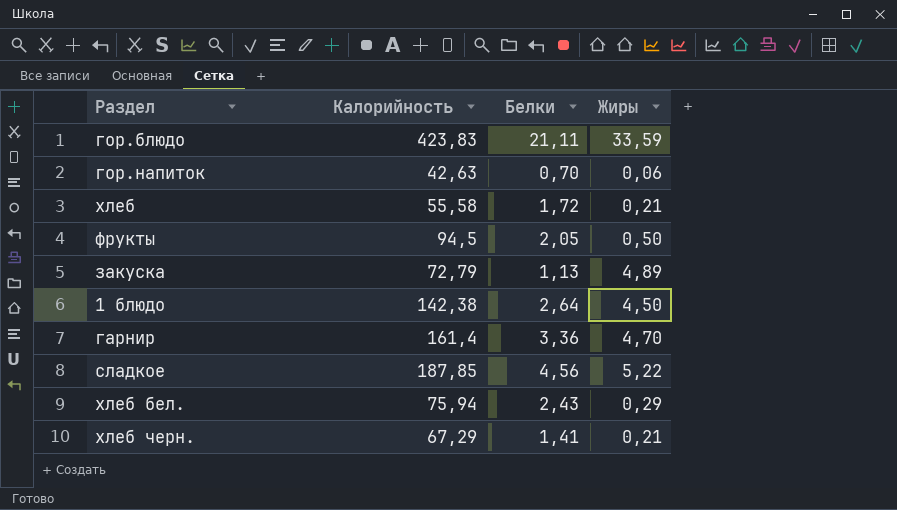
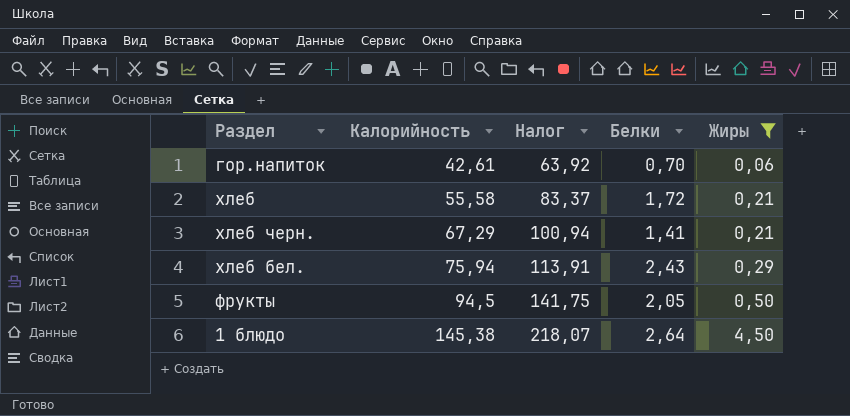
filter: none -> Жиры <= 4,50
row order: none -> Калорийность ascending
column Налог | formula: none -> [Калорийность] * 1,5
гор.напиток | Калорийность: 42,63 -> 42,61
1 блюдо | Калорийность: 142,38 -> 145,38

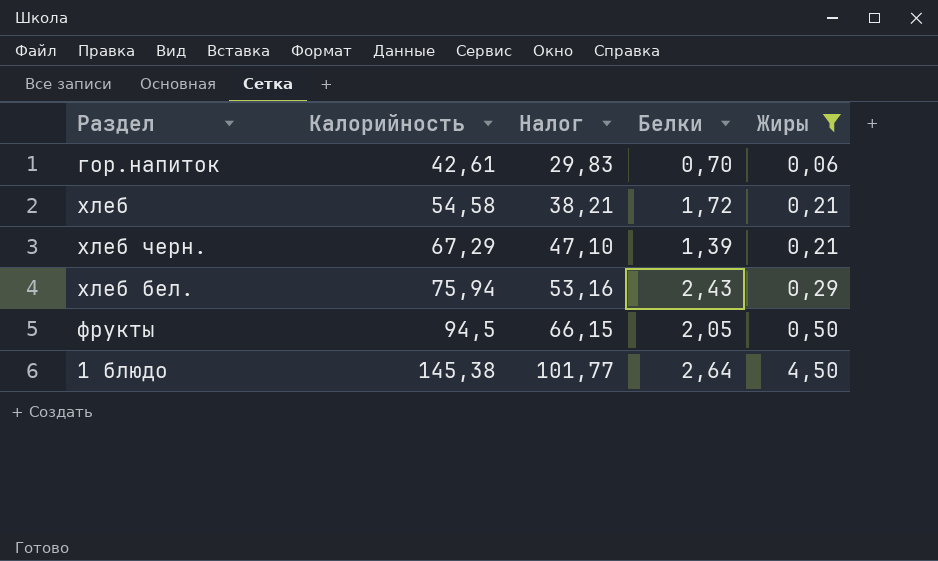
column Налог | formula: [Калорийность] * 1,5 -> [Калорийность] * 0,7
хлеб | Калорийность: 55,58 -> 54,58
хлеб черн. | Белки: 1,41 -> 1,39

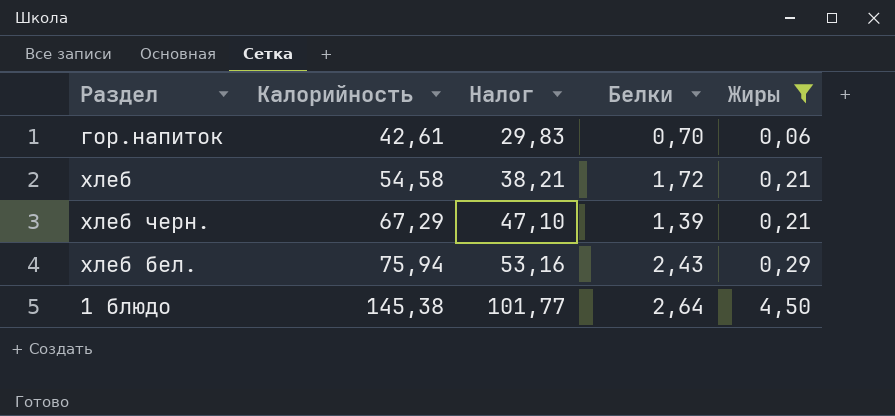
row фрукты: 94,5 | 66,15 | 2,05 | 0,50 -> none

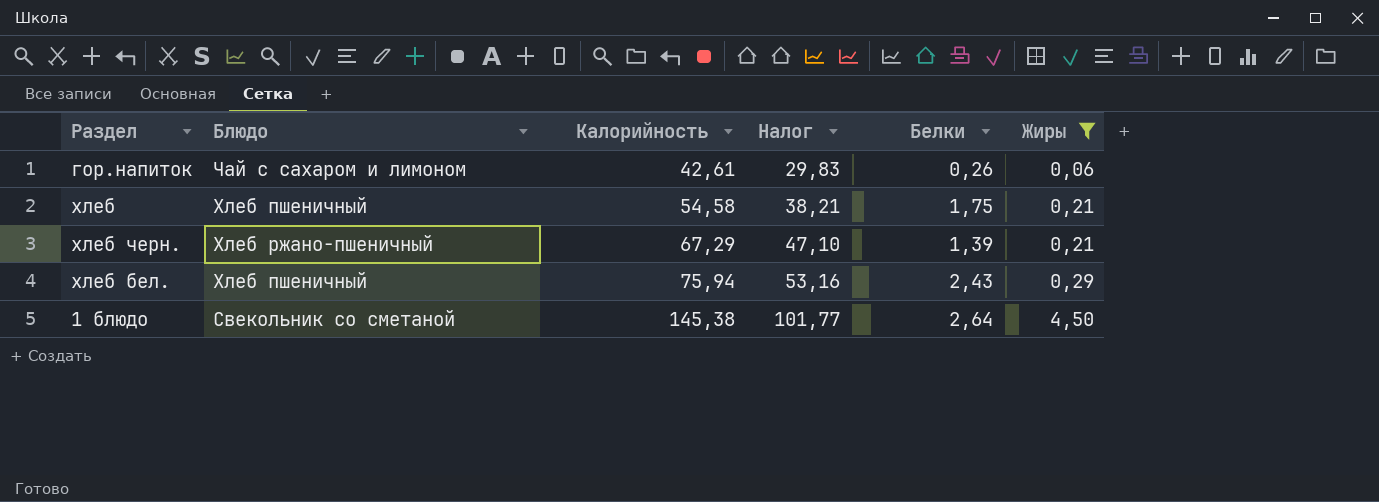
column Блюдо | position: none -> 2
гор.напиток | Белки: 0,70 -> 0,26
хлеб | Белки: 1,72 -> 1,75

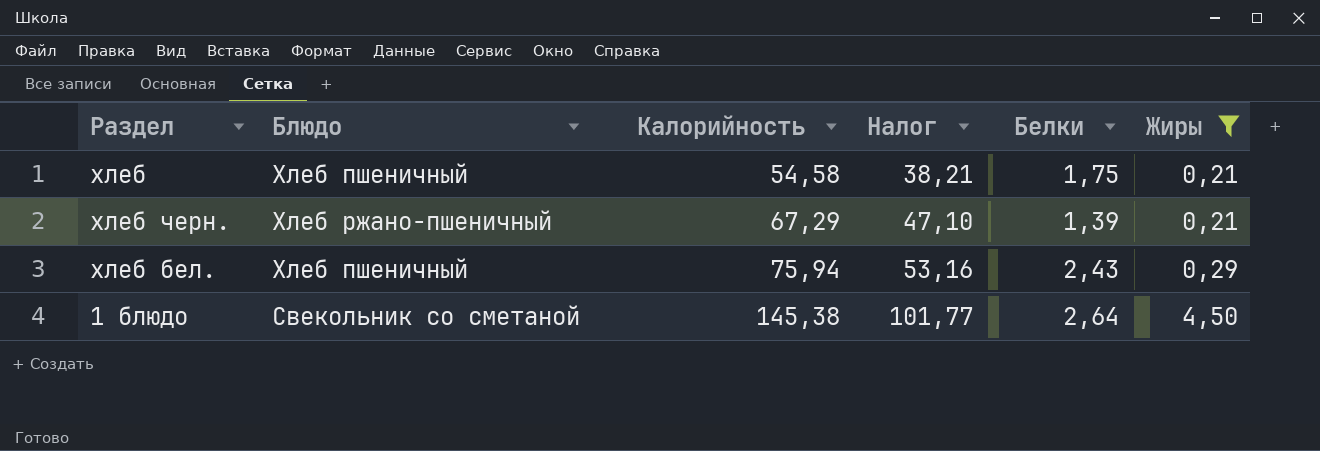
row гор.напиток: Чай с сахаром и лимоном | 42,61 | 29,83 | 0,26 | 0,06 -> none

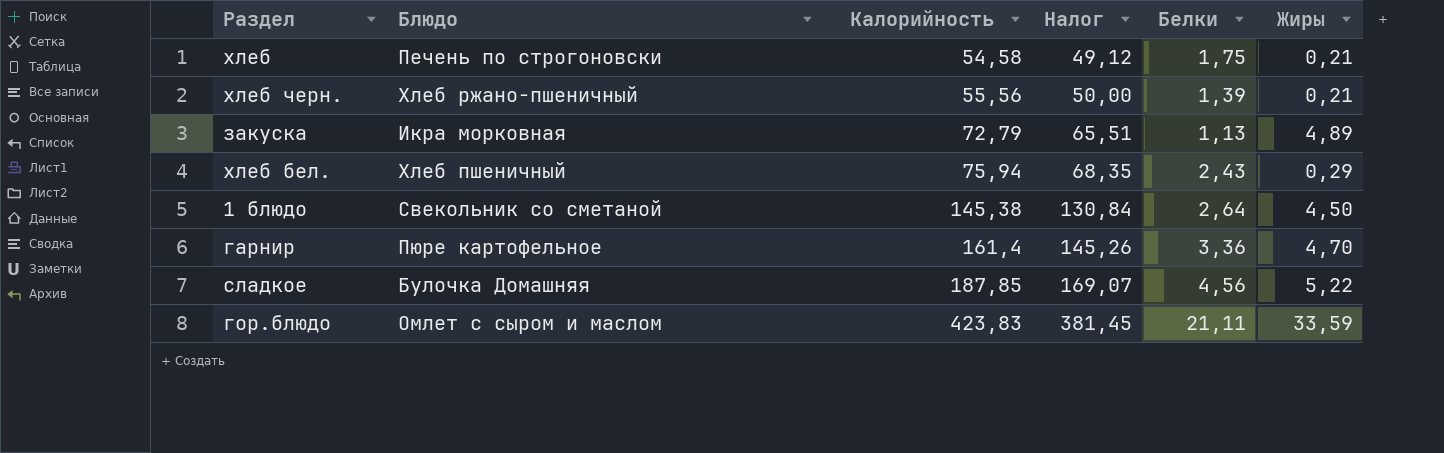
filter: Жиры <= 4,50 -> none
column Налог | formula: [Калорийность] * 0,7 -> [Калорийность] * 0,9
хлеб | Блюдо: Хлеб пшеничный -> Печень по строгоновски
хлеб черн. | Калорийность: 67,29 -> 55,56

